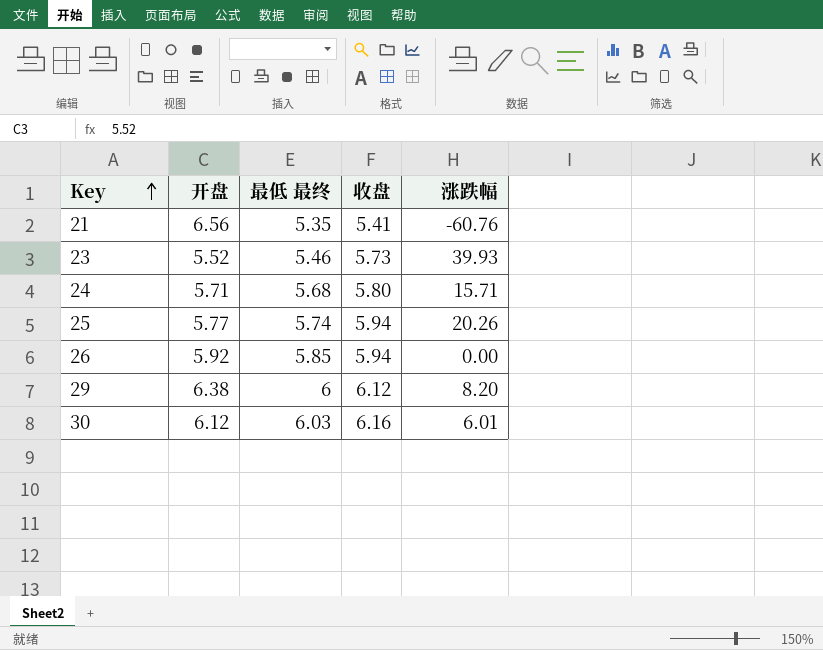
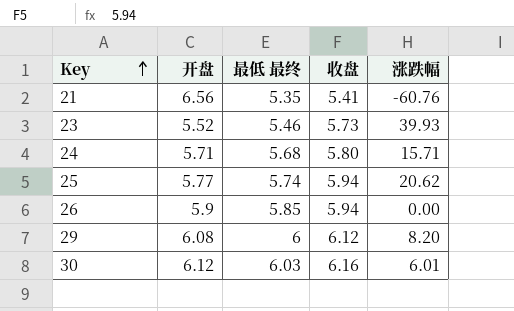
25 | 涨跌幅: 20.26 -> 20.62
26 | 开盘: 5.92 -> 5.9
29 | 开盘: 6.38 -> 6.08

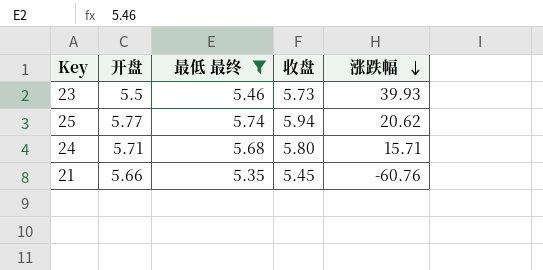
filter: none -> 最低 最终 <= 5.74
row order: Key ascending -> 涨跌幅 descending
23 | 开盘: 5.52 -> 5.5
21 | 开盘: 6.56 -> 5.66
21 | 收盘: 5.41 -> 5.45

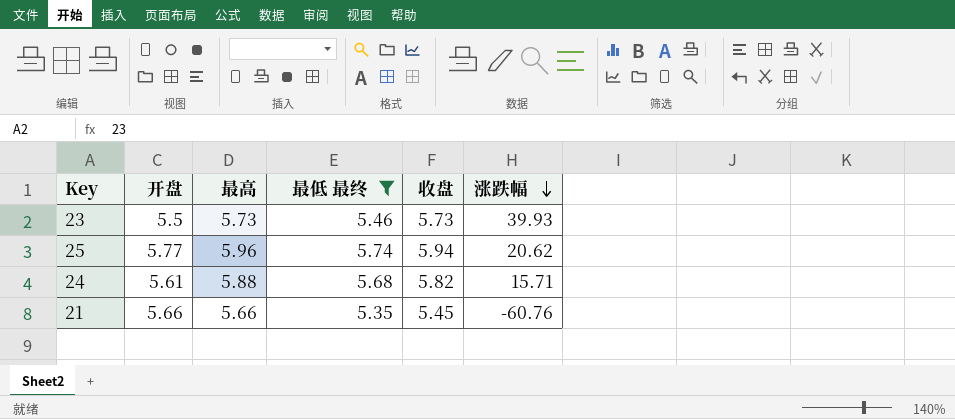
column 最高 | position: none -> 3
24 | 开盘: 5.71 -> 5.61
24 | 收盘: 5.80 -> 5.82

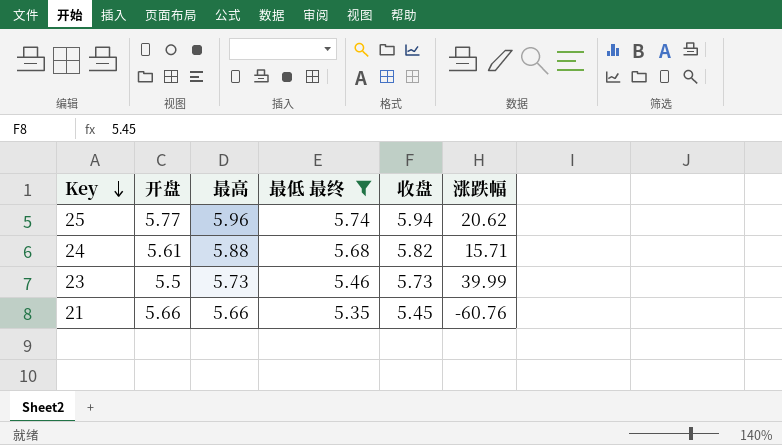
row order: 涨跌幅 descending -> Key descending
23 | 涨跌幅: 39.93 -> 39.99

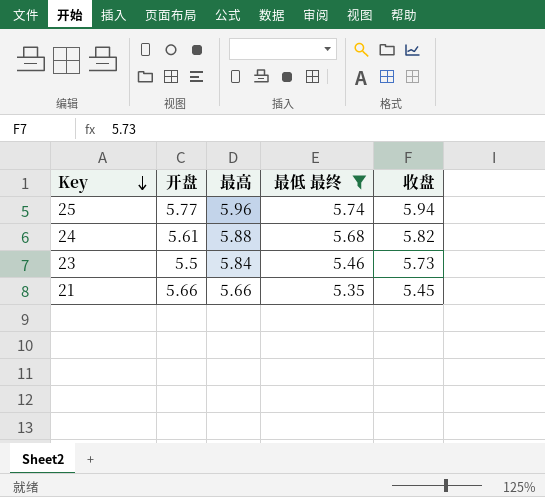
column 涨跌幅 | position: 6 -> none
23 | 最高: 5.73 -> 5.84

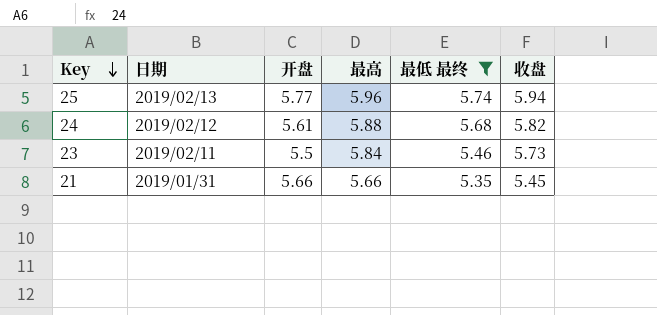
column 日期 | position: none -> 2

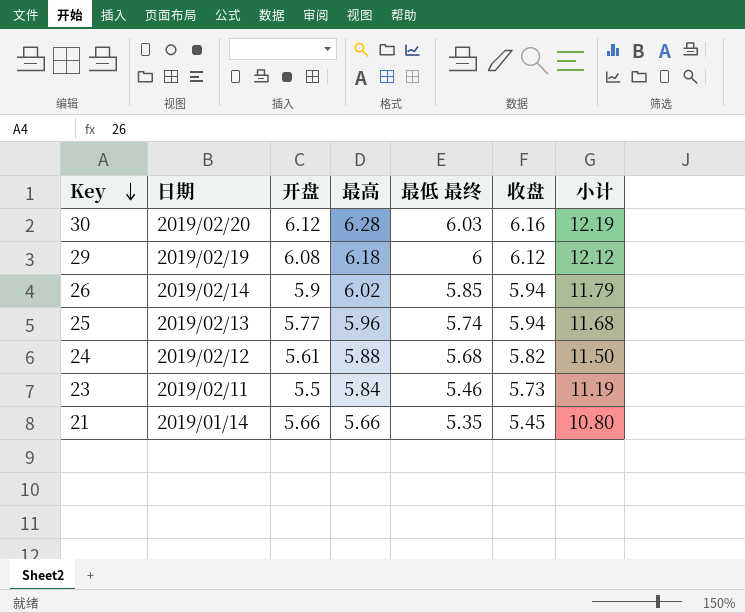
filter: 最低 最终 <= 5.74 -> none
column 小计 | formula: none -> [最低 最终] + [收盘]
21 | 日期: 2019/01/31 -> 2019/01/14

